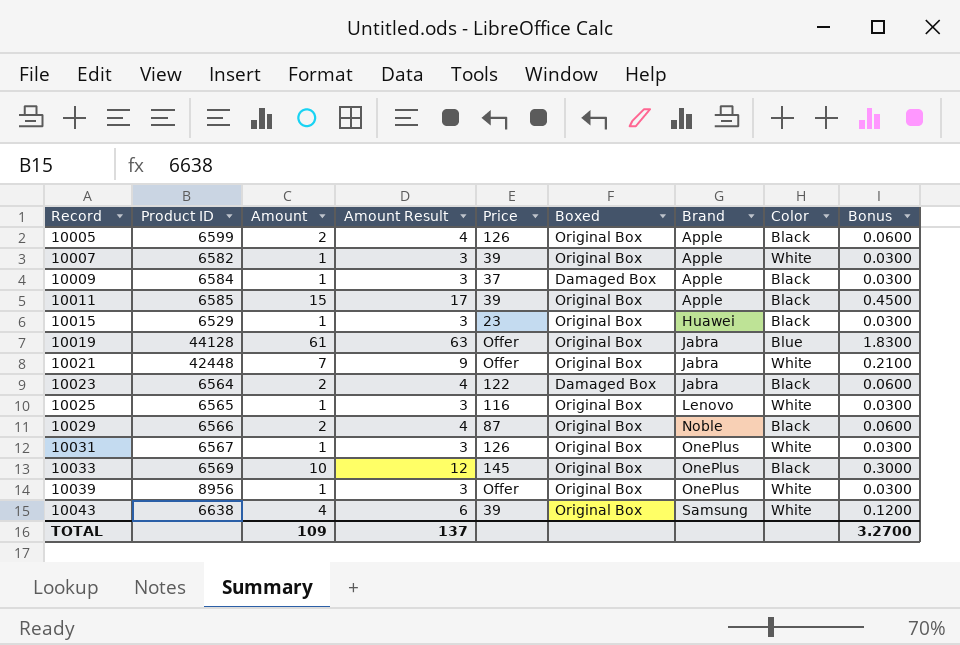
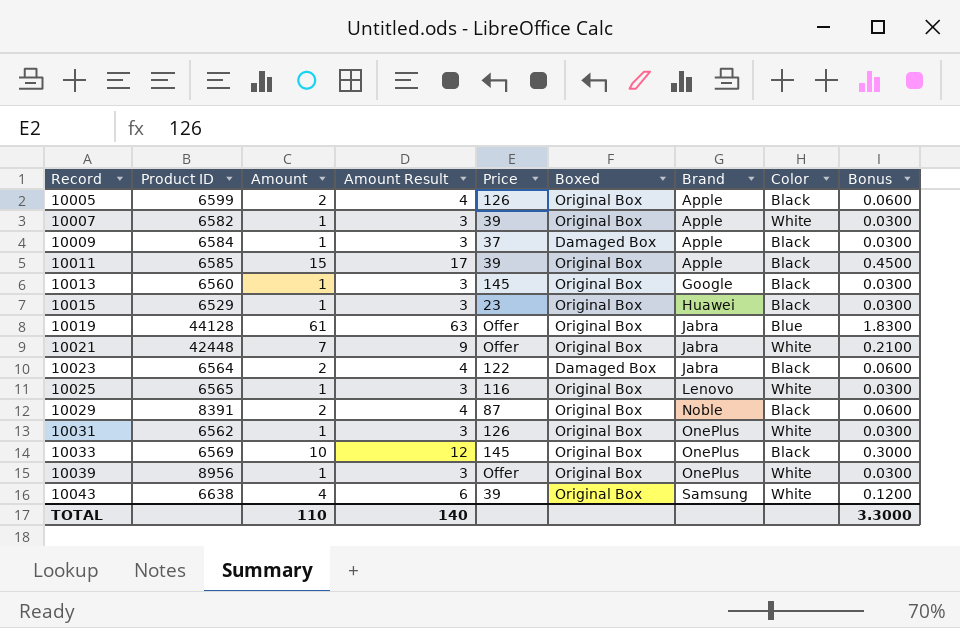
row 10013: none -> 6560 | 1 | 3 | 145 | Original Box | Google | Black | 0.0300
10029 | Product ID: 6566 -> 8391
10031 | Product ID: 6567 -> 6562
TOTAL | Amount: 109 -> 110
TOTAL | Amount Result: 137 -> 140
TOTAL | Bonus: 3.2700 -> 3.3000

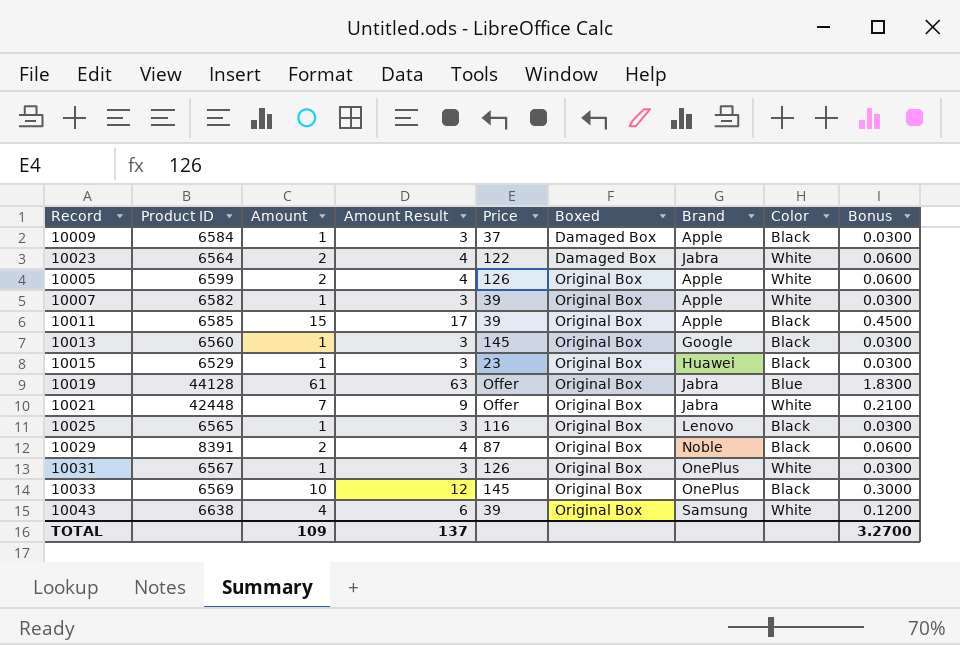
row order: Record ascending -> Boxed ascending
row 10039: 8956 | 1 | 3 | Offer | Original Box | OnePlus | White | 0.0300 -> none
10023 | Color: Black -> White
10005 | Color: Black -> White
10025 | Color: White -> Black
10031 | Product ID: 6562 -> 6567
TOTAL | Amount: 110 -> 109
TOTAL | Amount Result: 140 -> 137
TOTAL | Bonus: 3.3000 -> 3.2700

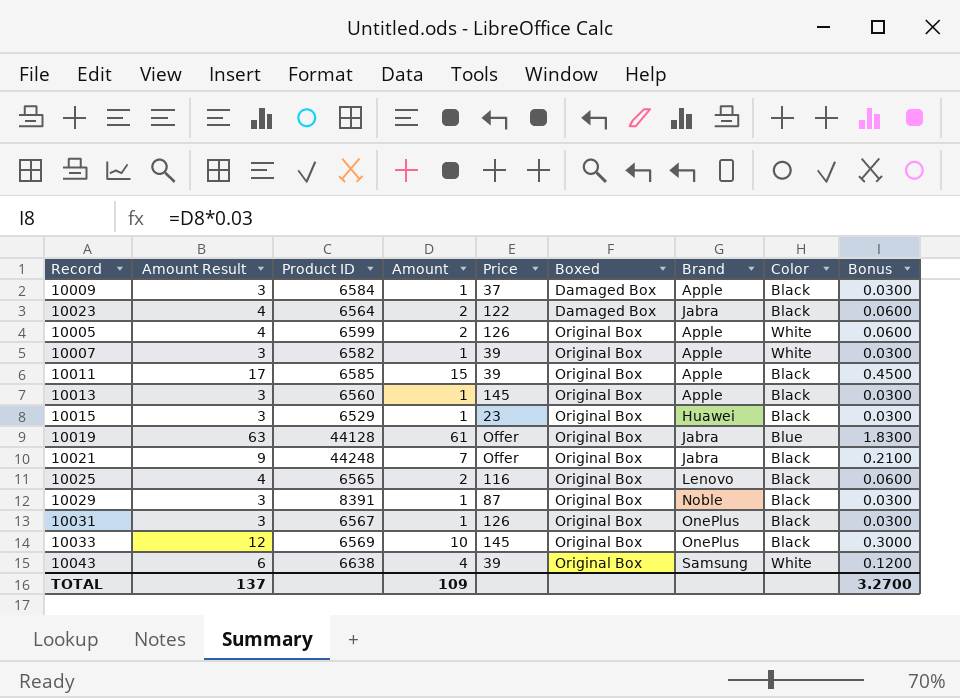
column Amount Result | position: 4 -> 2
10023 | Color: White -> Black
10013 | Brand: Google -> Apple
10021 | Product ID: 42448 -> 44248
10021 | Color: White -> Black
10025 | Amount Result: 3 -> 4
10025 | Amount: 1 -> 2
10025 | Bonus: 0.0300 -> 0.0600
10029 | Amount Result: 4 -> 3
10029 | Amount: 2 -> 1
10029 | Bonus: 0.0600 -> 0.0300
10031 | Color: White -> Black

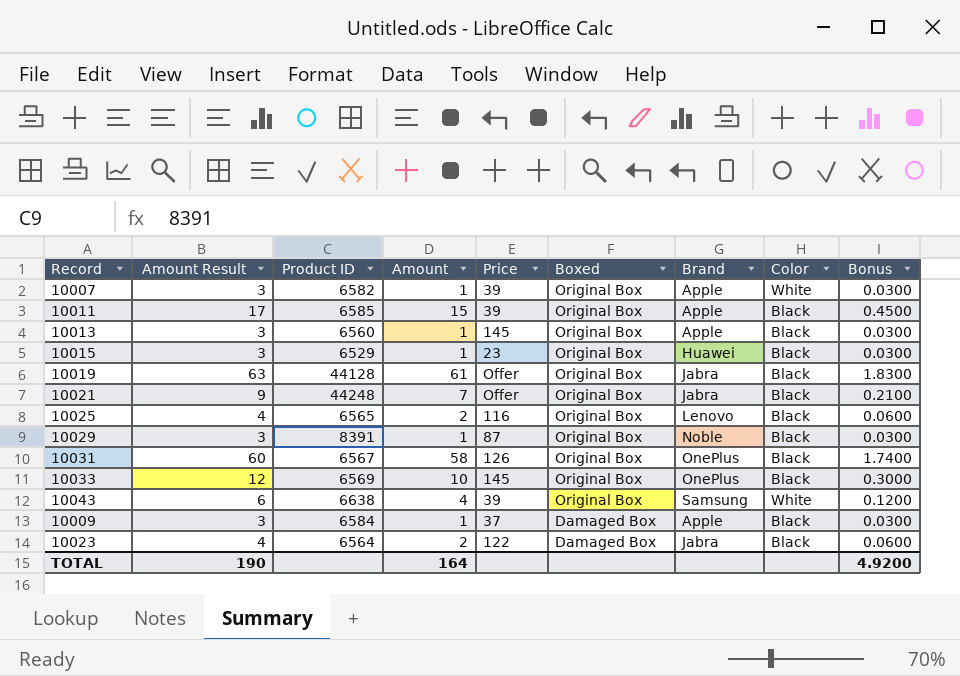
row order: Boxed ascending -> Boxed descending
row 10005: 4 | 6599 | 2 | 126 | Original Box | Apple | White | 0.0600 -> none
10019 | Color: Blue -> Black
10031 | Amount Result: 3 -> 60
10031 | Amount: 1 -> 58
10031 | Bonus: 0.0300 -> 1.7400
TOTAL | Amount Result: 137 -> 190
TOTAL | Amount: 109 -> 164
TOTAL | Bonus: 3.2700 -> 4.9200

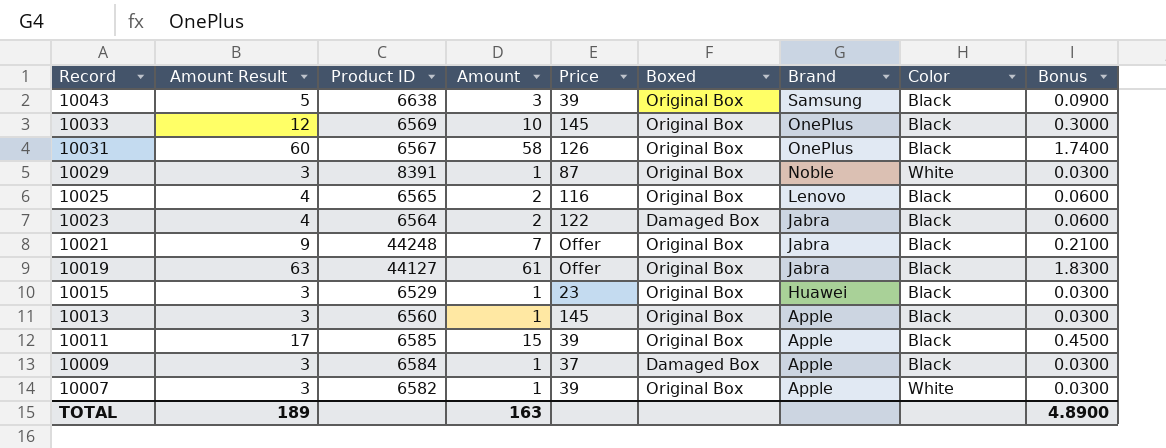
row order: Boxed descending -> Record descending
10043 | Amount Result: 6 -> 5
10043 | Amount: 4 -> 3
10043 | Color: White -> Black
10043 | Bonus: 0.1200 -> 0.0900
10029 | Color: Black -> White
10019 | Product ID: 44128 -> 44127
TOTAL | Amount Result: 190 -> 189
TOTAL | Amount: 164 -> 163
TOTAL | Bonus: 4.9200 -> 4.8900

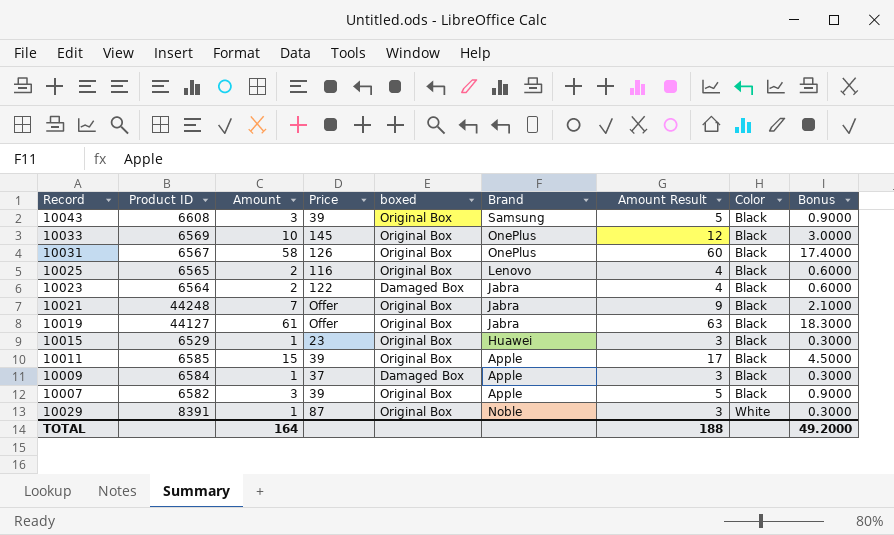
row order: Record descending -> Color ascending
column name: Boxed -> boxed
column Amount Result | position: 2 -> 7
column Bonus | formula: [Amount] * 0.03 -> [Amount] * 0.3
row 10013: 3 | 6560 | 1 | 145 | Original Box | Apple | Black | 0.0300 -> none
10043 | Product ID: 6638 -> 6608
10007 | Amount: 1 -> 3
10007 | Amount Result: 3 -> 5
10007 | Color: White -> Black
TOTAL | Amount: 163 -> 164
TOTAL | Amount Result: 189 -> 188
TOTAL | Bonus: 4.8900 -> 49.2000

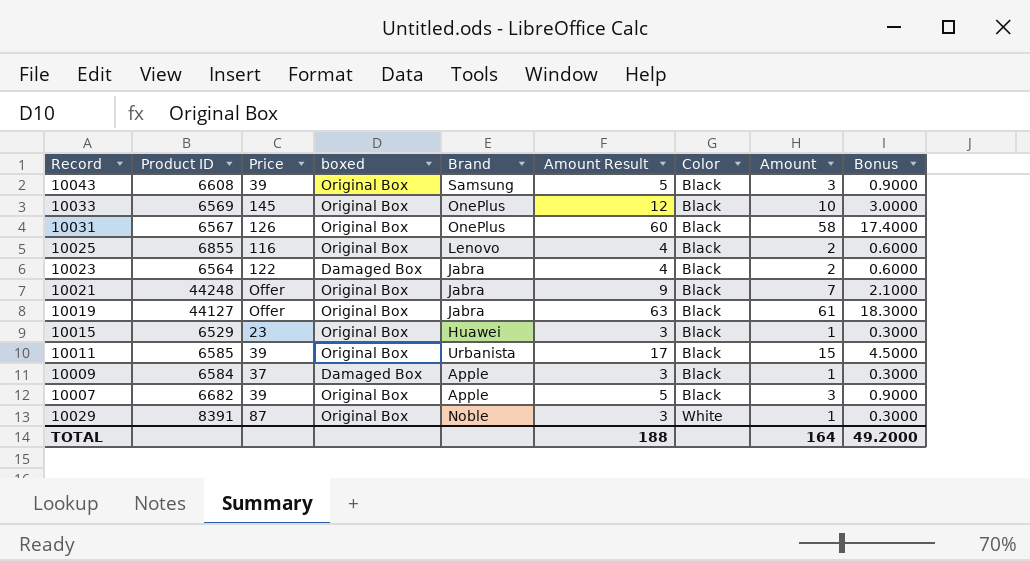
column Amount | position: 3 -> 8
10025 | Product ID: 6565 -> 6855
10011 | Brand: Apple -> Urbanista
10007 | Product ID: 6582 -> 6682

